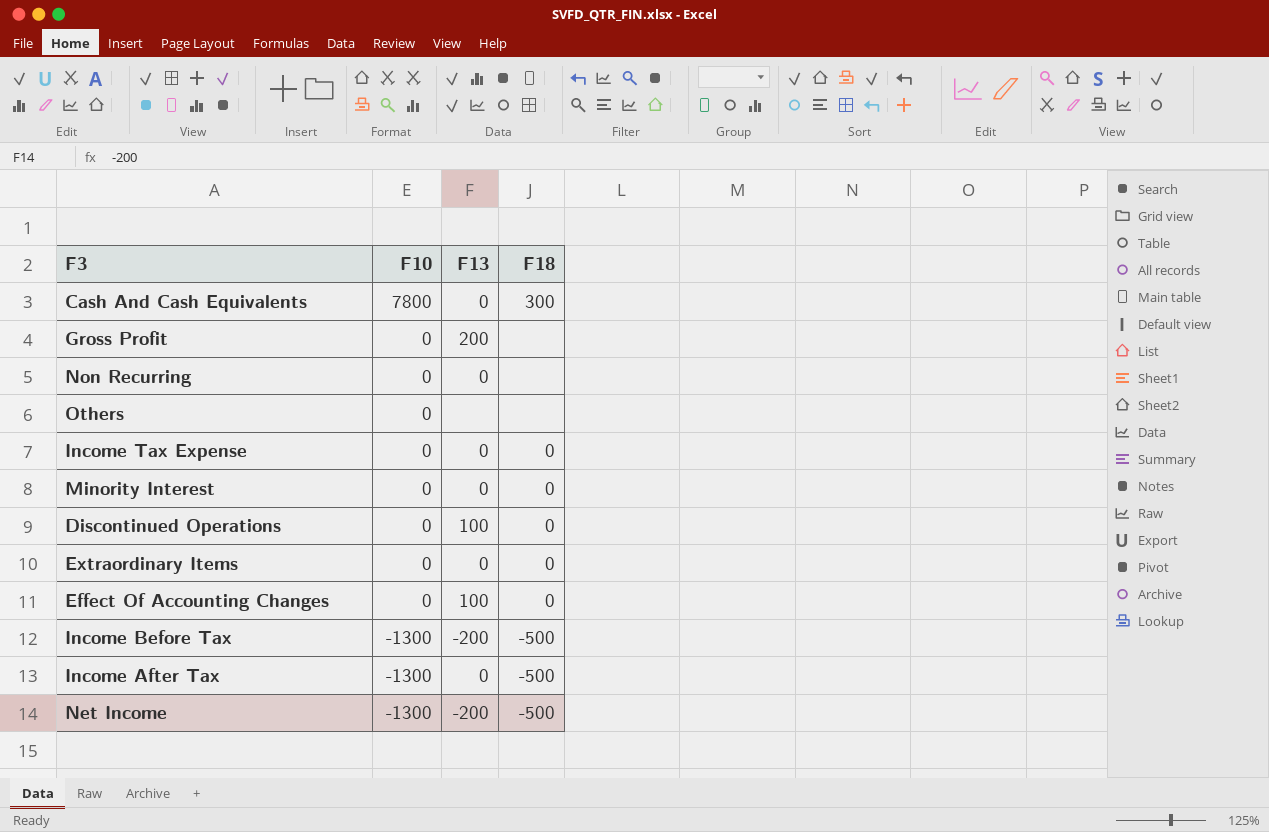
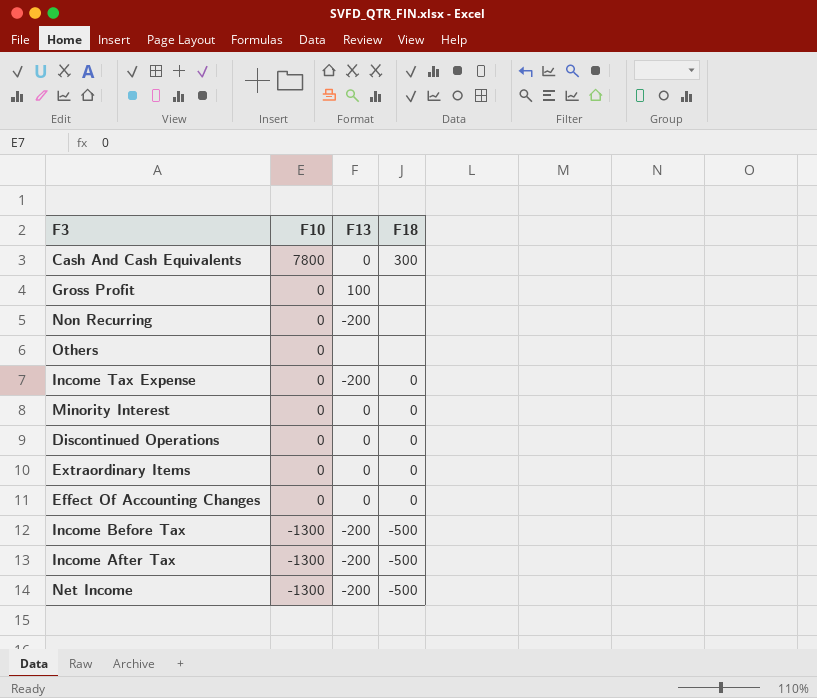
Gross Profit | F13: 200 -> 100
Non Recurring | F13: 0 -> -200
Income Tax Expense | F13: 0 -> -200
Discontinued Operations | F13: 100 -> 0
Effect Of Accounting Changes | F13: 100 -> 0
Income After Tax | F13: 0 -> -200

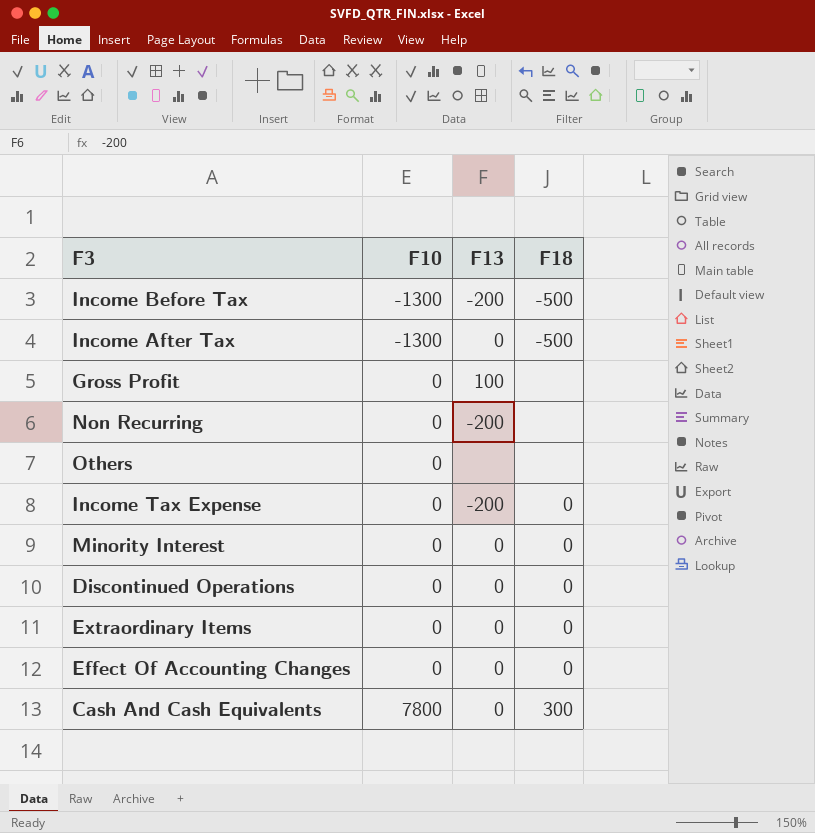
row order: F10 descending -> F10 ascending
row Net Income: -1300 | -200 | -500 -> none
Income After Tax | F13: -200 -> 0

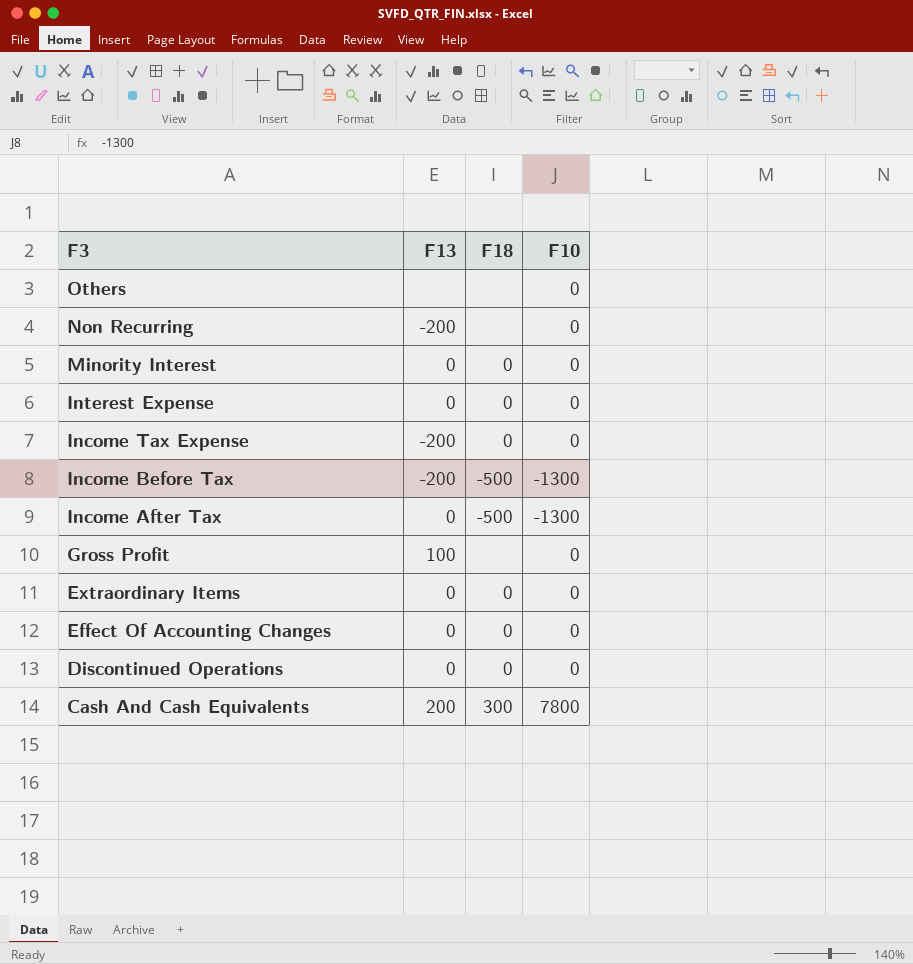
row order: F10 ascending -> F3 descending
column F10 | position: 2 -> 4
row Interest Expense: none -> 0 | 0 | 0
Cash And Cash Equivalents | F13: 0 -> 200

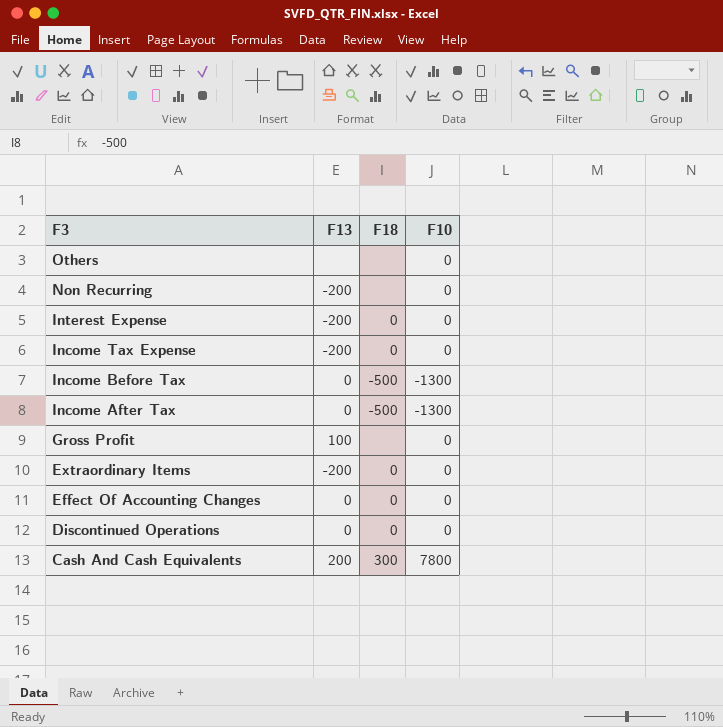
row Minority Interest: 0 | 0 | 0 -> none
Interest Expense | F13: 0 -> -200
Income Before Tax | F13: -200 -> 0
Extraordinary Items | F13: 0 -> -200

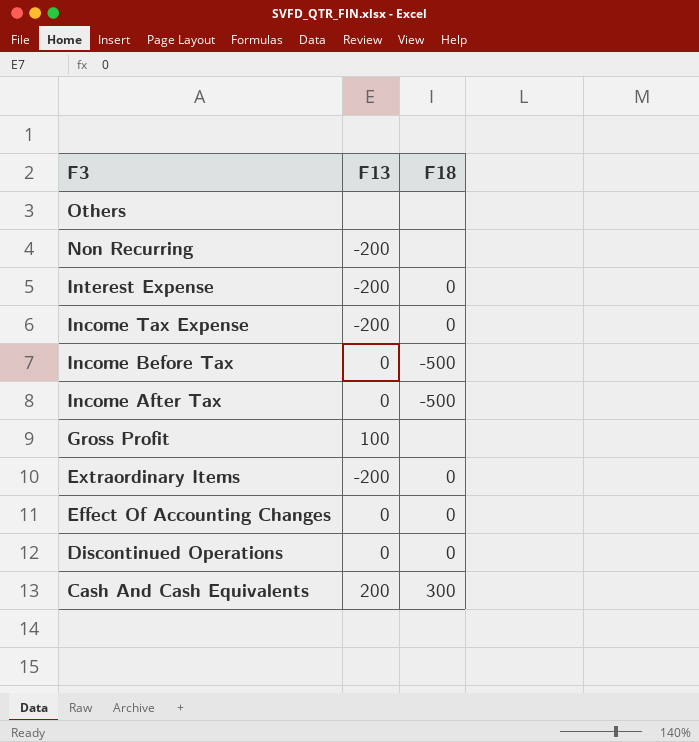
column F10 | position: 4 -> none

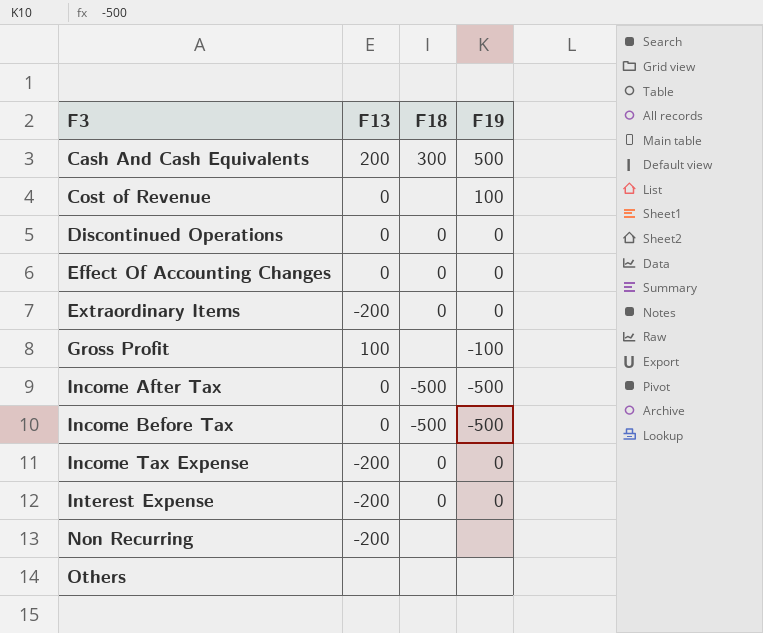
row order: F3 descending -> F3 ascending
column F19 | position: none -> 4
row Cost of Revenue: none -> 0 | none | 100

